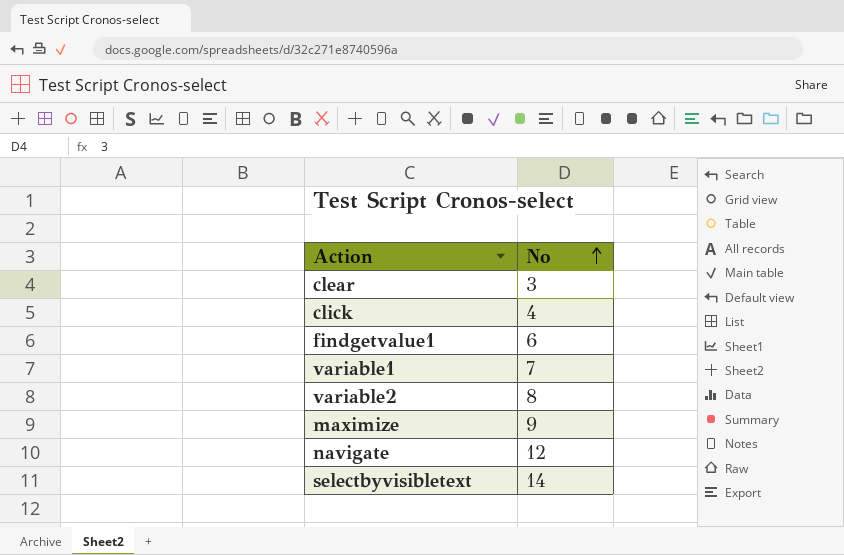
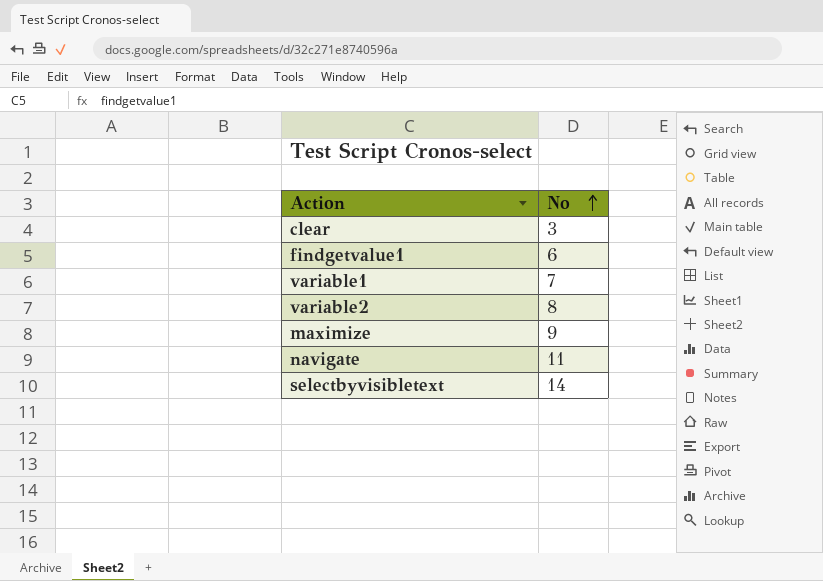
row click: 4 -> none
navigate | No: 12 -> 11

